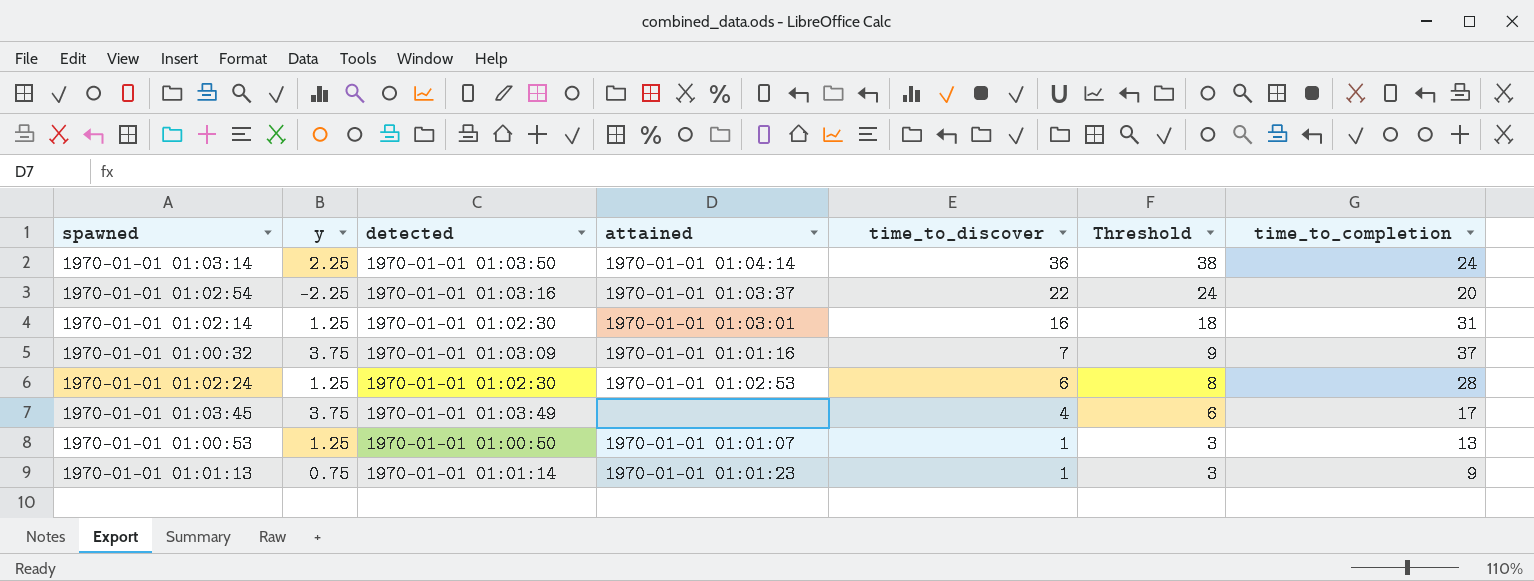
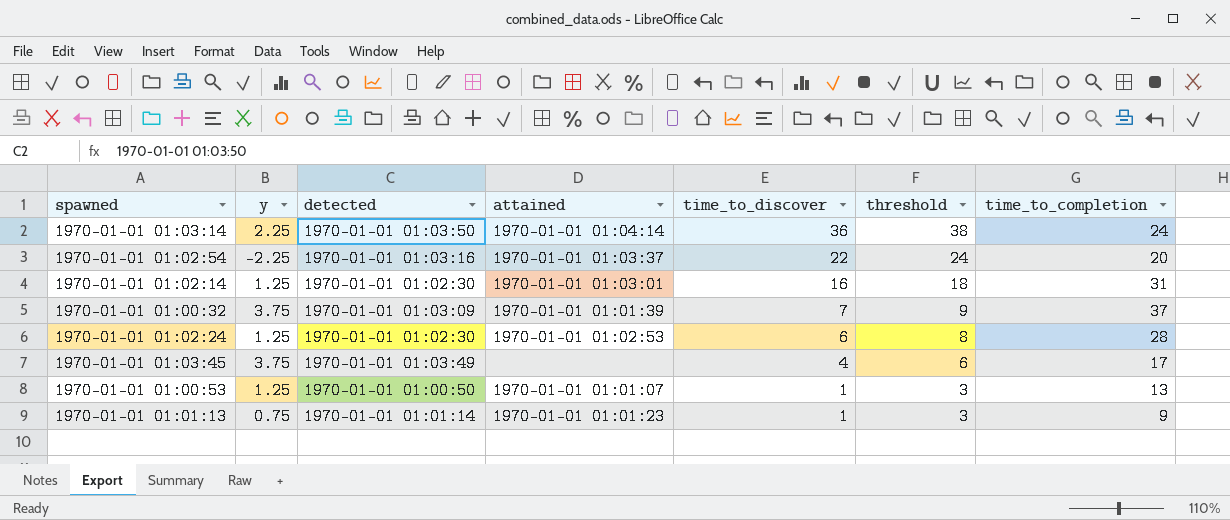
column name: Threshold -> threshold
1970-01-01 01:00:32 | attained: 1970-01-01 01:01:16 -> 1970-01-01 01:01:39

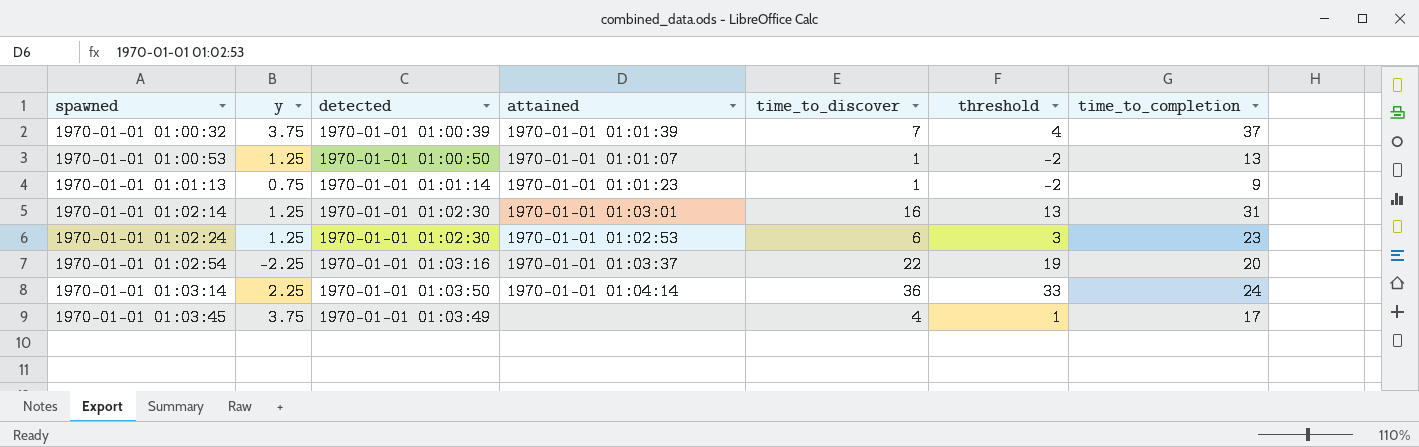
row order: time_to_discover descending -> spawned ascending
column threshold | formula: [time_to_discover] + 2 -> [time_to_discover] - 3
1970-01-01 01:00:32 | detected: 1970-01-01 01:03:09 -> 1970-01-01 01:00:39
1970-01-01 01:02:24 | time_to_completion: 28 -> 23

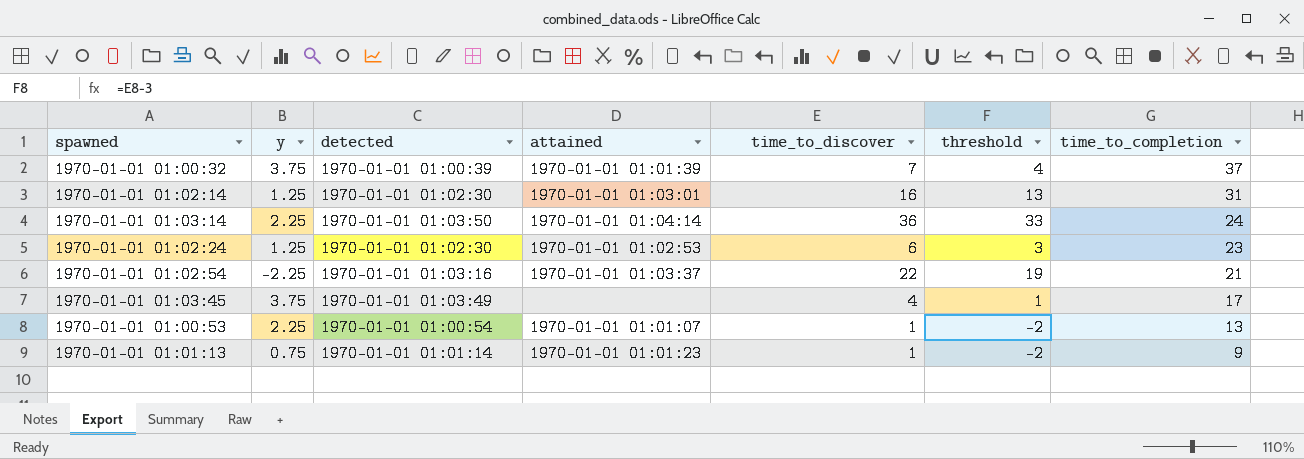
row order: spawned ascending -> time_to_completion descending
1970-01-01 01:02:54 | time_to_completion: 20 -> 21
1970-01-01 01:00:53 | y: 1.25 -> 2.25
1970-01-01 01:00:53 | detected: 1970-01-01 01:00:50 -> 1970-01-01 01:00:54

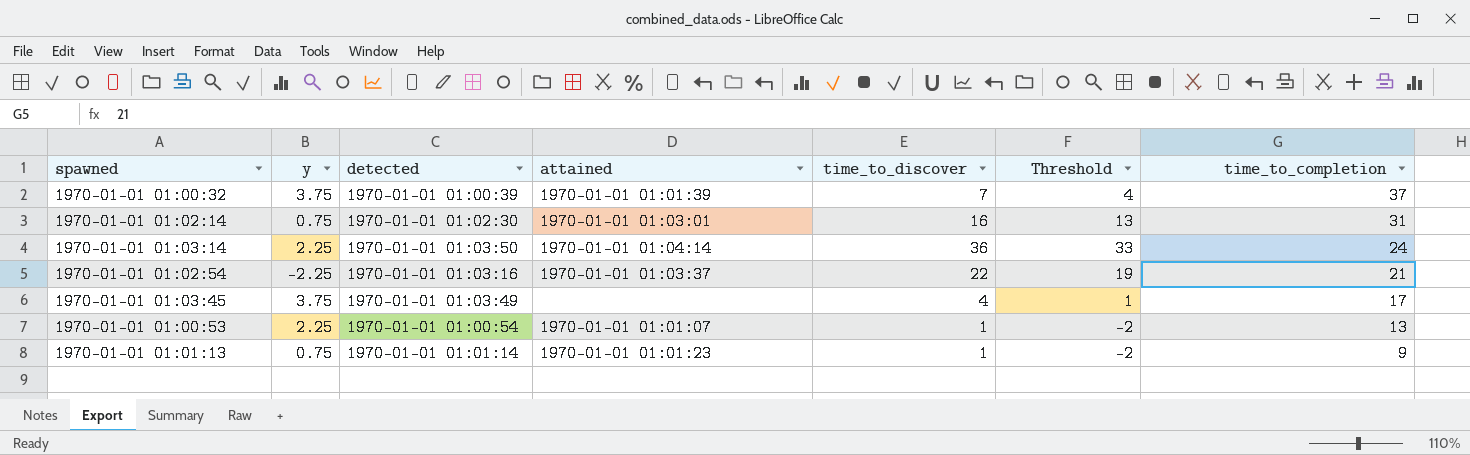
column name: threshold -> Threshold
row 1970-01-01 01:02:24: 1.25 | 1970-01-01 01:02:30 | 1970-01-01 01:02:53 | 6 | 3 | 23 -> none
1970-01-01 01:02:14 | y: 1.25 -> 0.75

